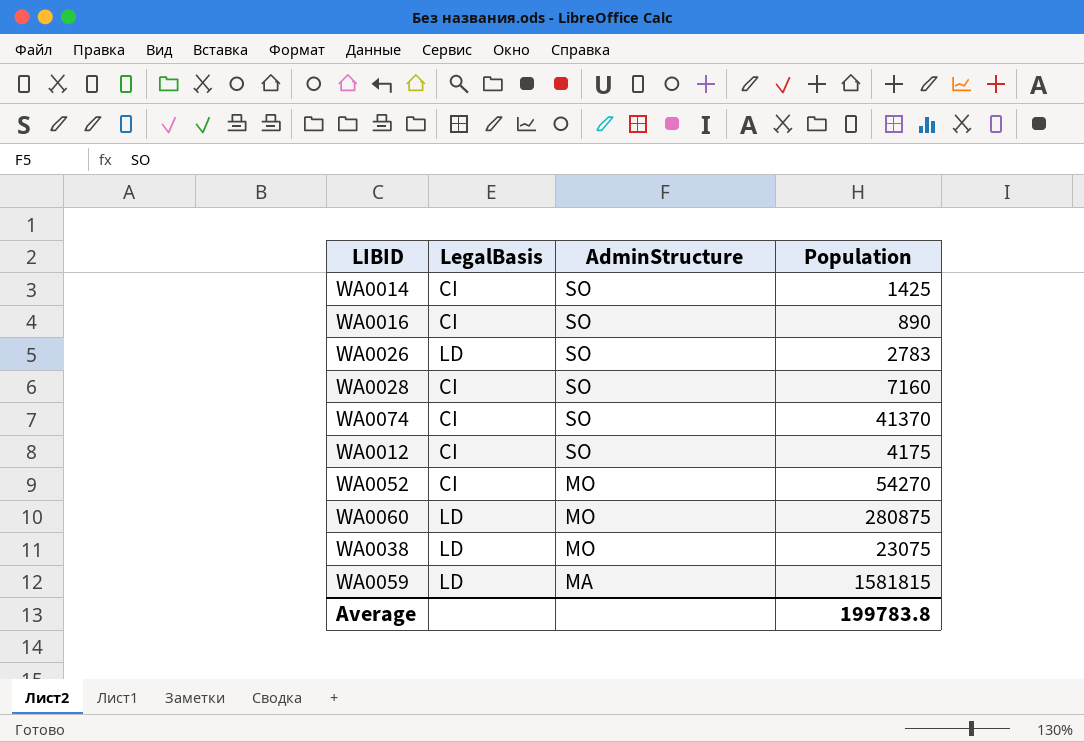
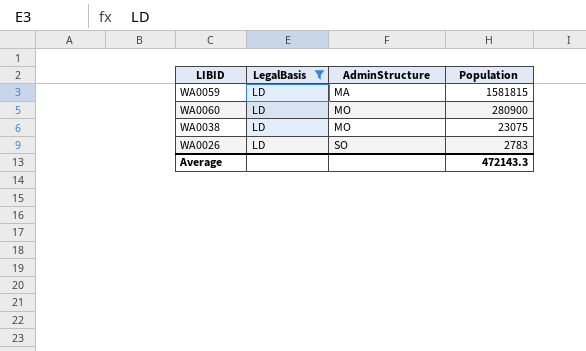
filter: none -> LegalBasis = LD
row order: AdminStructure descending -> AdminStructure ascending
WA0060 | Population: 280875 -> 280900
Average | Population: 199783.8 -> 472143.3

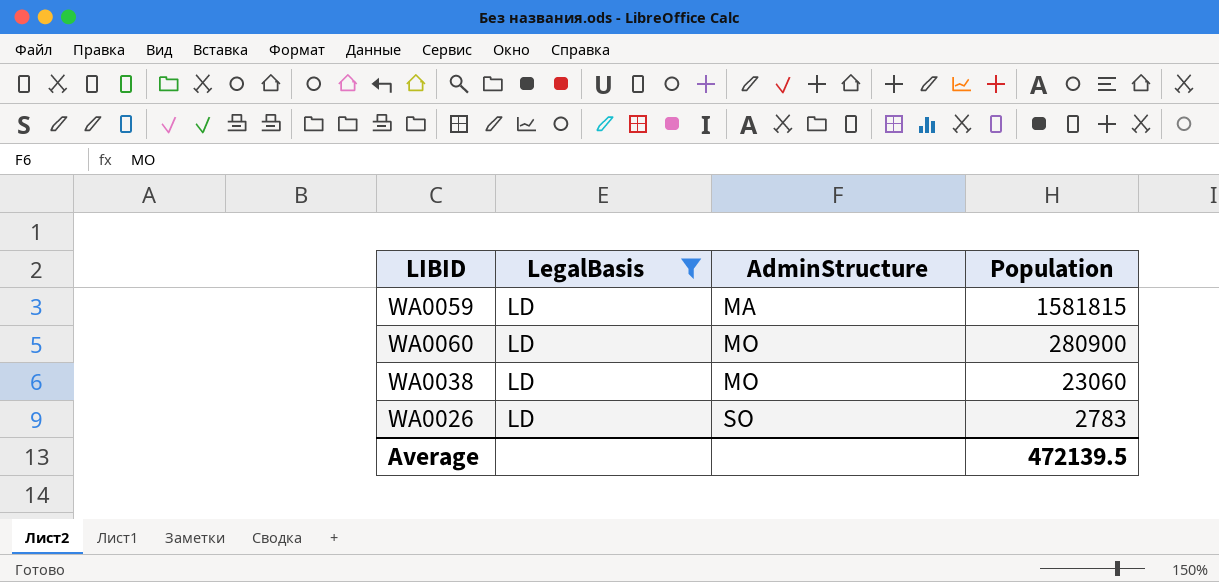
WA0038 | Population: 23075 -> 23060
Average | Population: 472143.3 -> 472139.5

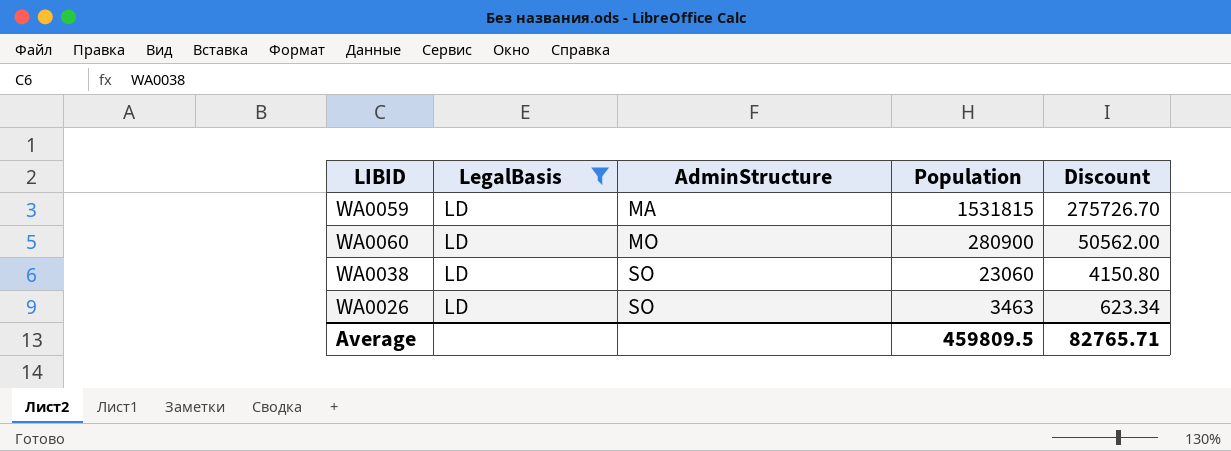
column Discount | formula: none -> [Population] * 0.18
WA0059 | Population: 1581815 -> 1531815
WA0038 | AdminStructure: MO -> SO
WA0026 | Population: 2783 -> 3463
Average | Population: 472139.5 -> 459809.5

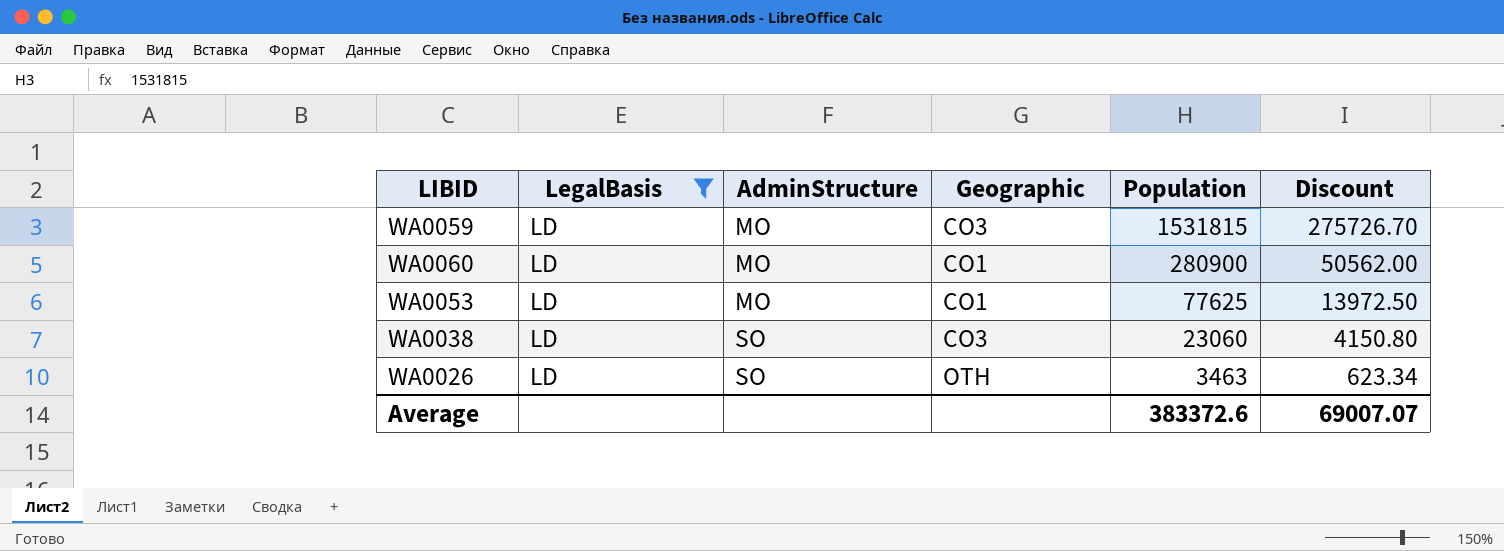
column Geographic | position: none -> 4
WA0059 | AdminStructure: MA -> MO
row WA0053: none -> LD | MO | CO1 | 77625 | 13972.50
Average | Population: 459809.5 -> 383372.6
Average | Discount: 82765.71 -> 69007.07

